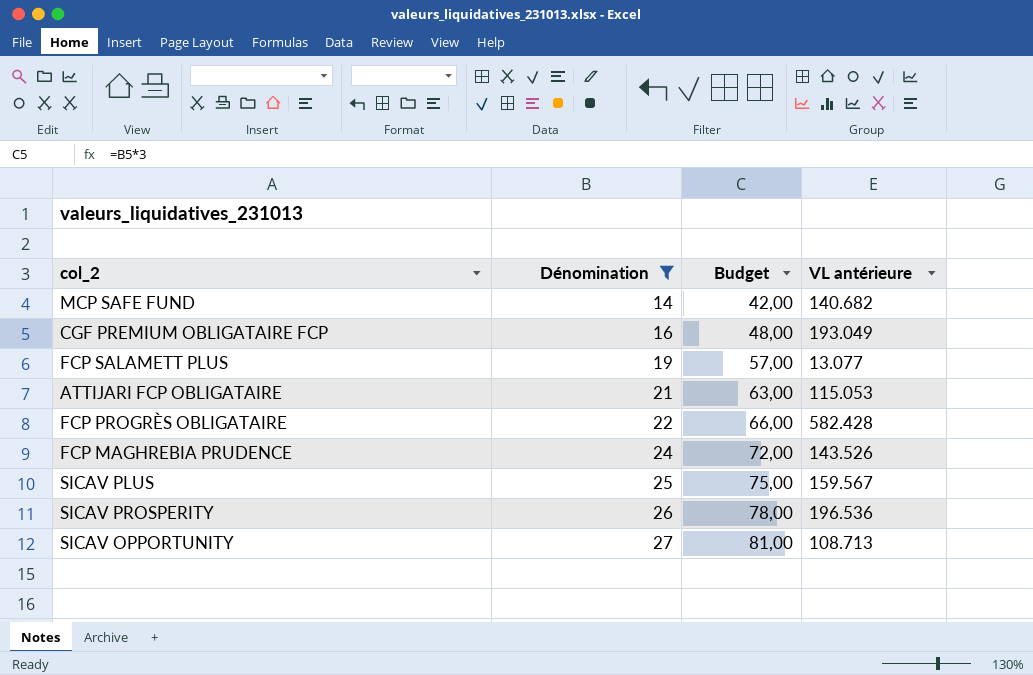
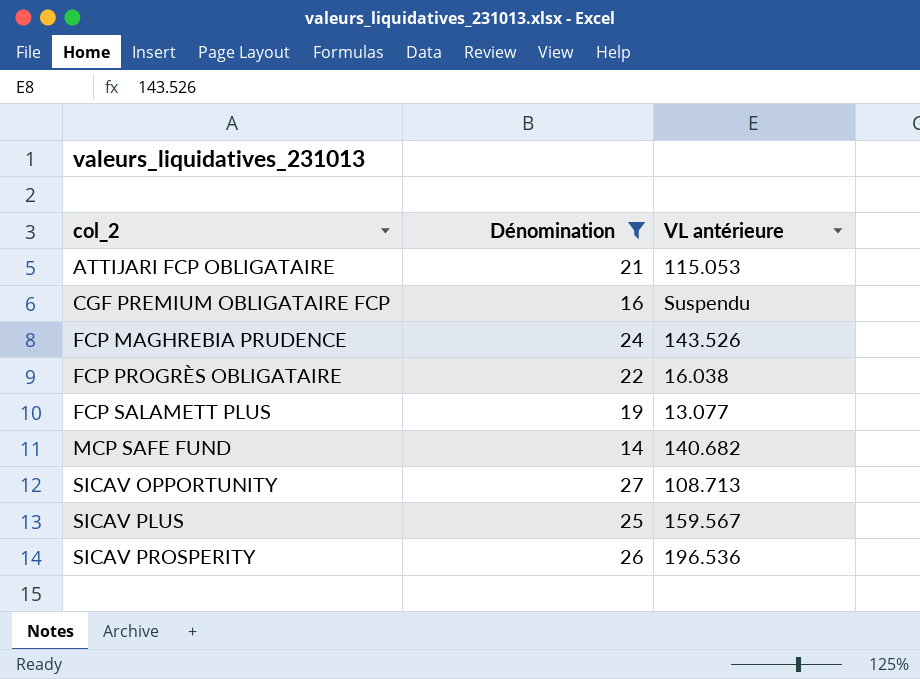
row order: Dénomination ascending -> col_2 ascending
column Budget | formula: [Dénomination] * 3 -> none
CGF PREMIUM OBLIGATAIRE FCP | VL antérieure: 193.049 -> Suspendu
FCP PROGRÈS OBLIGATAIRE | VL antérieure: 582.428 -> 16.038

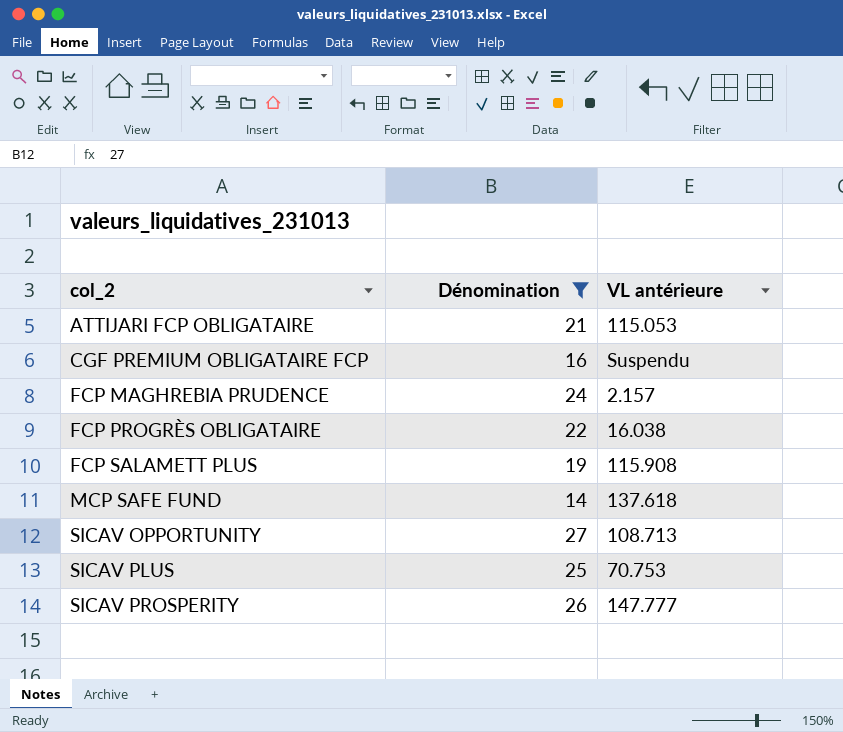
FCP MAGHREBIA PRUDENCE | VL antérieure: 143.526 -> 2.157
FCP SALAMETT PLUS | VL antérieure: 13.077 -> 115.908
MCP SAFE FUND | VL antérieure: 140.682 -> 137.618
SICAV PLUS | VL antérieure: 159.567 -> 70.753
SICAV PROSPERITY | VL antérieure: 196.536 -> 147.777

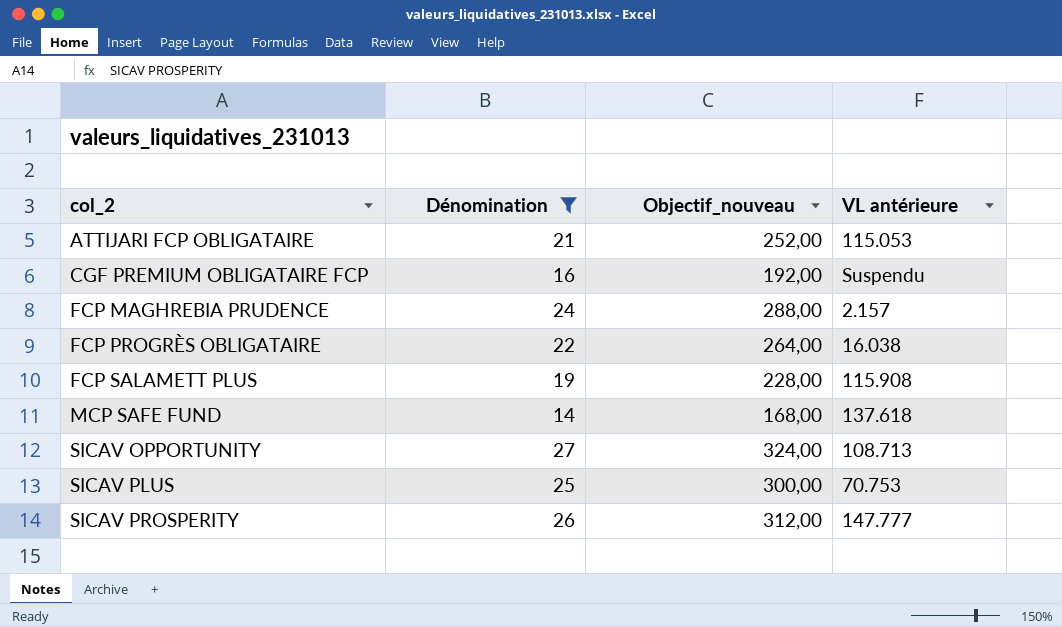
column Objectif_nouveau | formula: none -> [Dénomination] * 12

